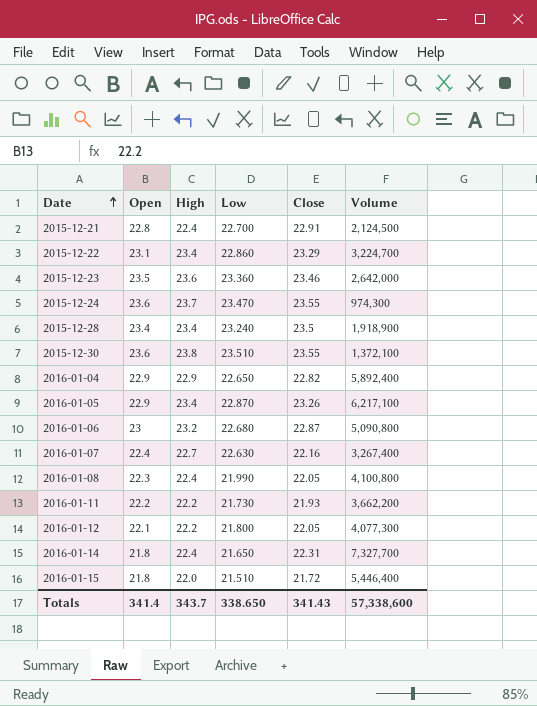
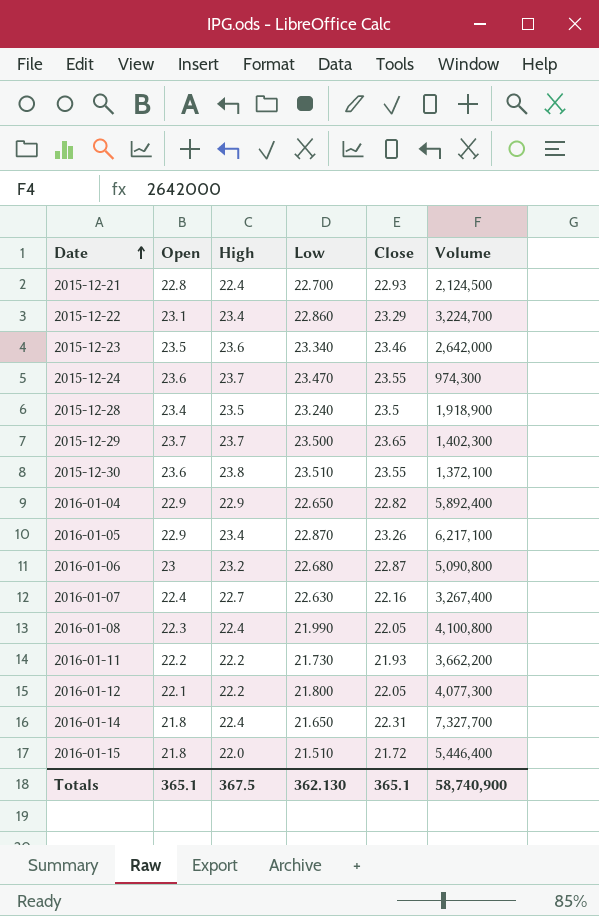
2015-12-21 | Close: 22.91 -> 22.93
2015-12-23 | Low: 23.360 -> 23.340
2015-12-28 | High: 23.4 -> 23.5
row 2015-12-29: none -> 23.7 | 23.7 | 23.500 | 23.65 | 1,402,300
Totals | Open: 341.4 -> 365.1
Totals | High: 343.7 -> 367.5
Totals | Low: 338.650 -> 362.130
Totals | Close: 341.43 -> 365.1
Totals | Volume: 57,338,600 -> 58,740,900

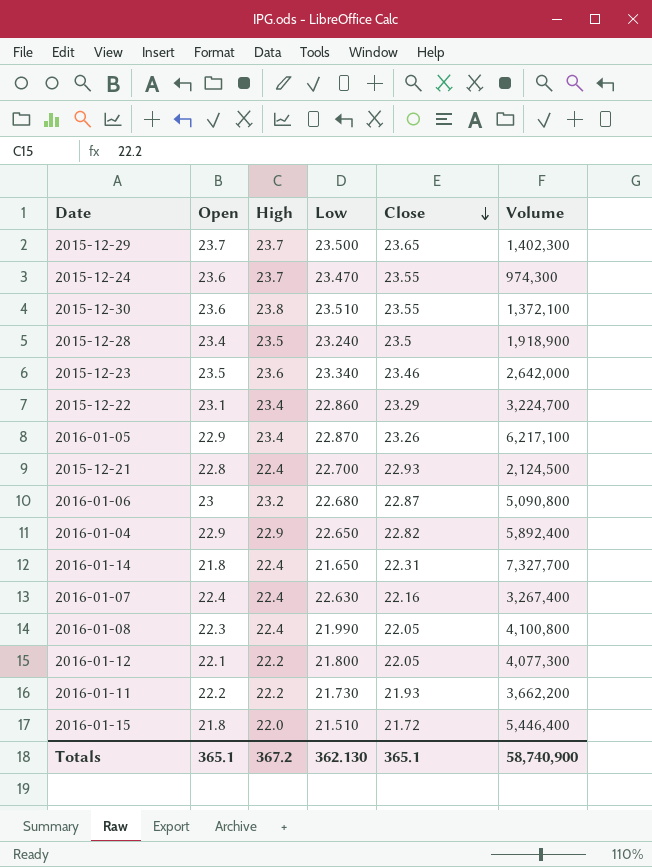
row order: Date ascending -> Close descending
2016-01-07 | High: 22.7 -> 22.4
Totals | High: 367.5 -> 367.2

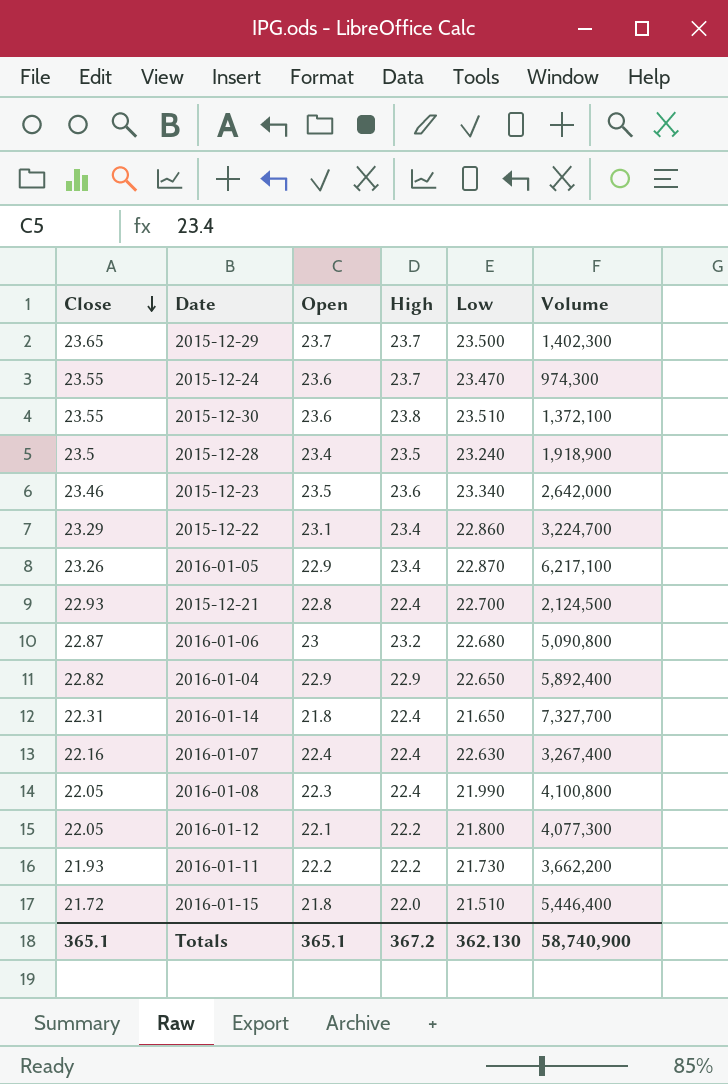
column Close | position: 5 -> 1

